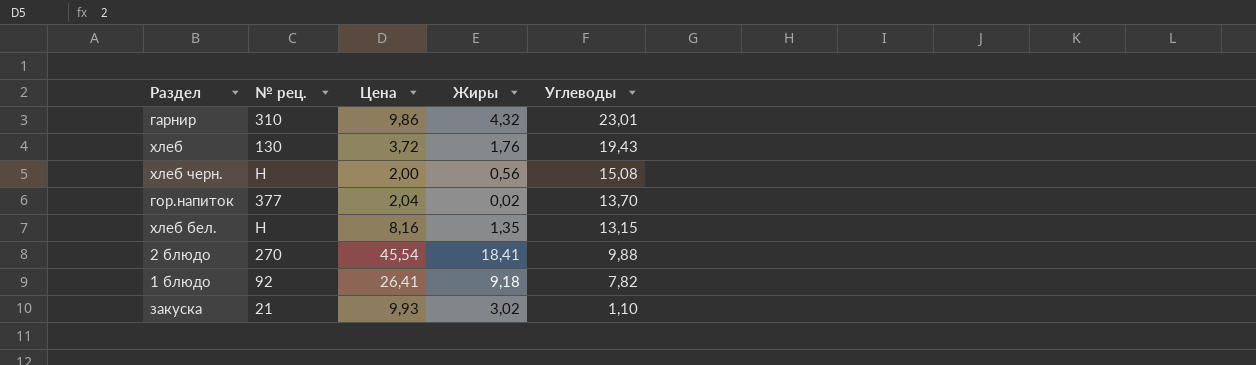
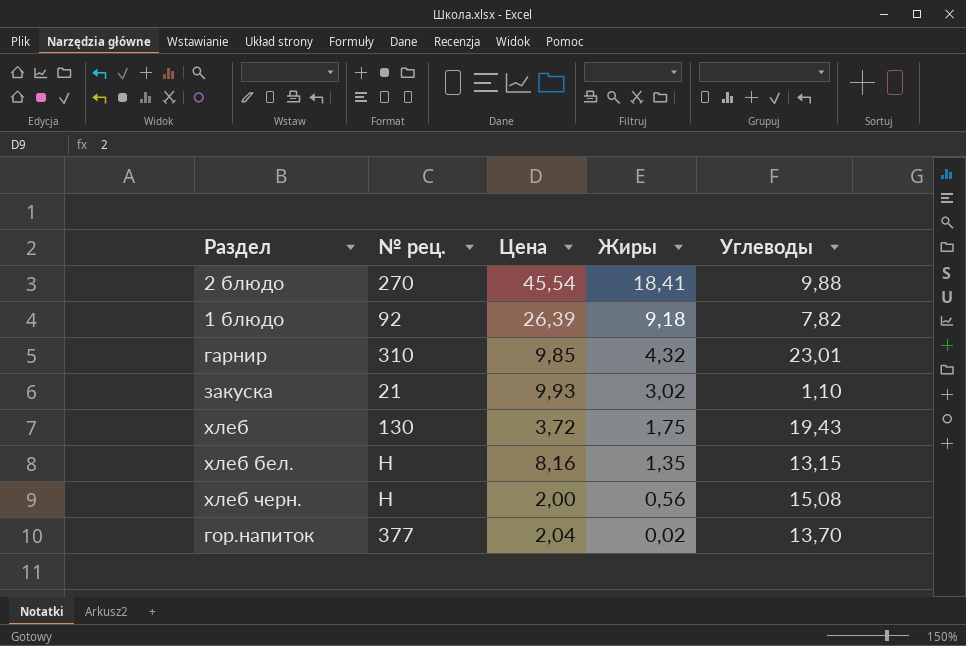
row order: Углеводы descending -> Жиры descending
1 блюдо | Цена: 26,41 -> 26,39
гарнир | Цена: 9,86 -> 9,85
хлеб | Жиры: 1,76 -> 1,75

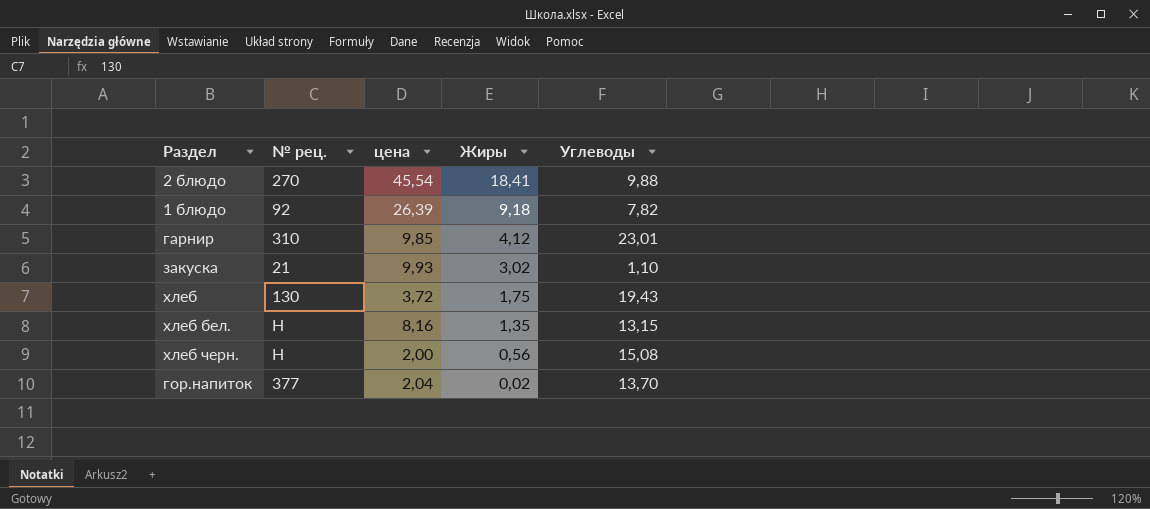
column name: Цена -> цена
гарнир | Жиры: 4,32 -> 4,12

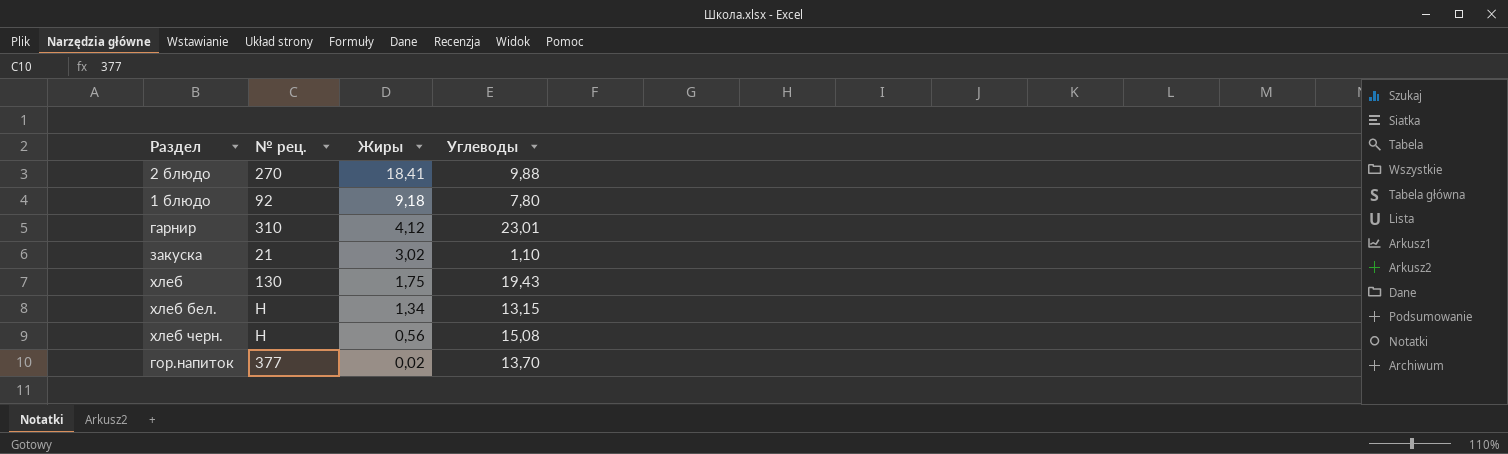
column цена | position: 3 -> none
1 блюдо | Углеводы: 7,82 -> 7,80
хлеб бел. | Жиры: 1,35 -> 1,34

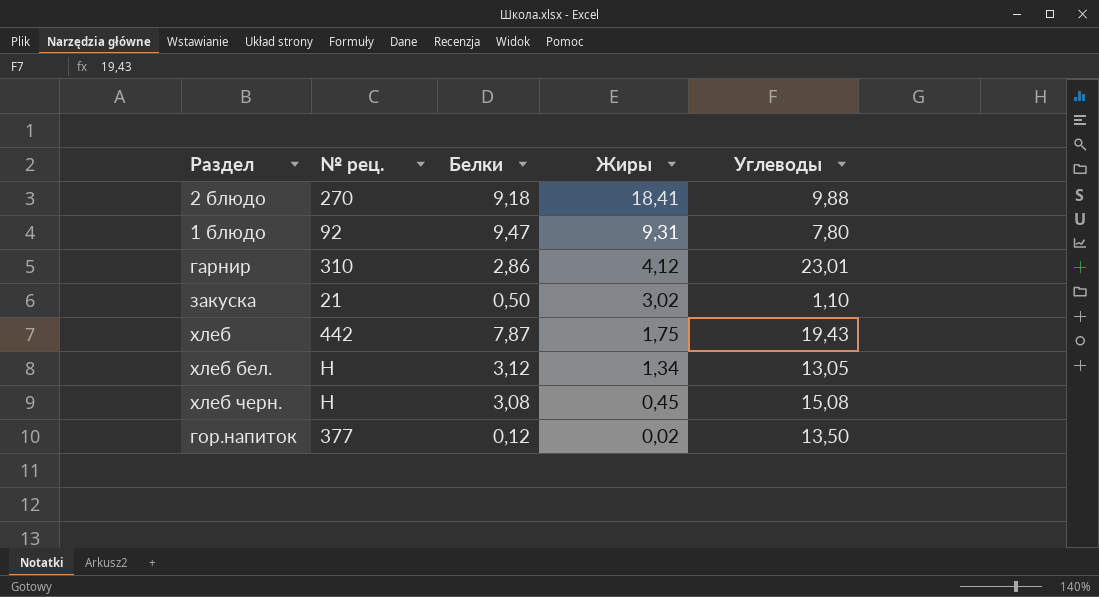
column Белки | position: none -> 3
1 блюдо | Жиры: 9,18 -> 9,31
хлеб | № рец.: 130 -> 442
хлеб бел. | Углеводы: 13,15 -> 13,05
хлеб черн. | Жиры: 0,56 -> 0,45
гор.напиток | Углеводы: 13,70 -> 13,50

